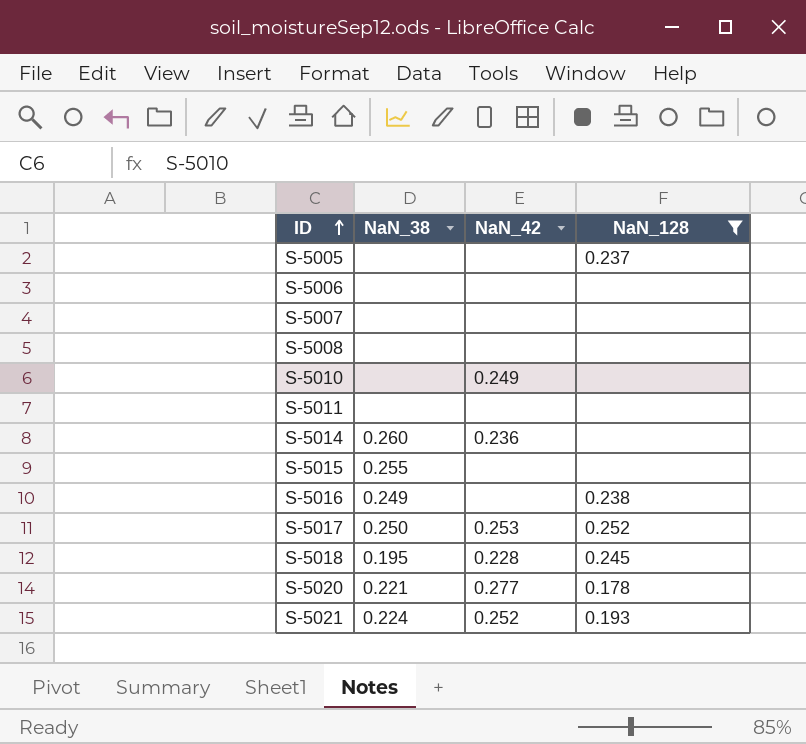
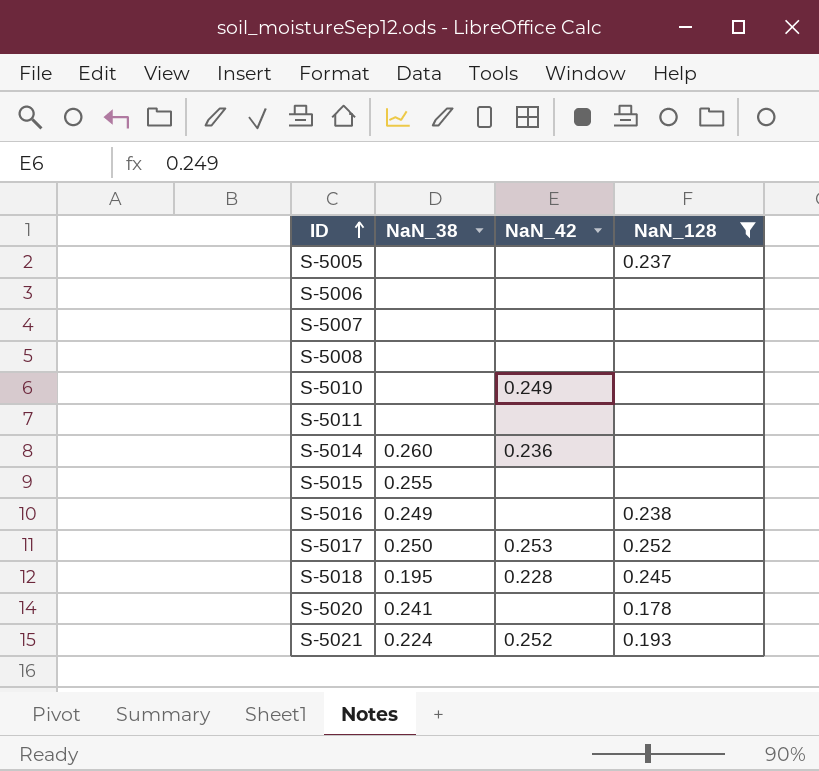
S-5020 | NaN_38: 0.221 -> 0.241
S-5020 | NaN_42: 0.277 -> none

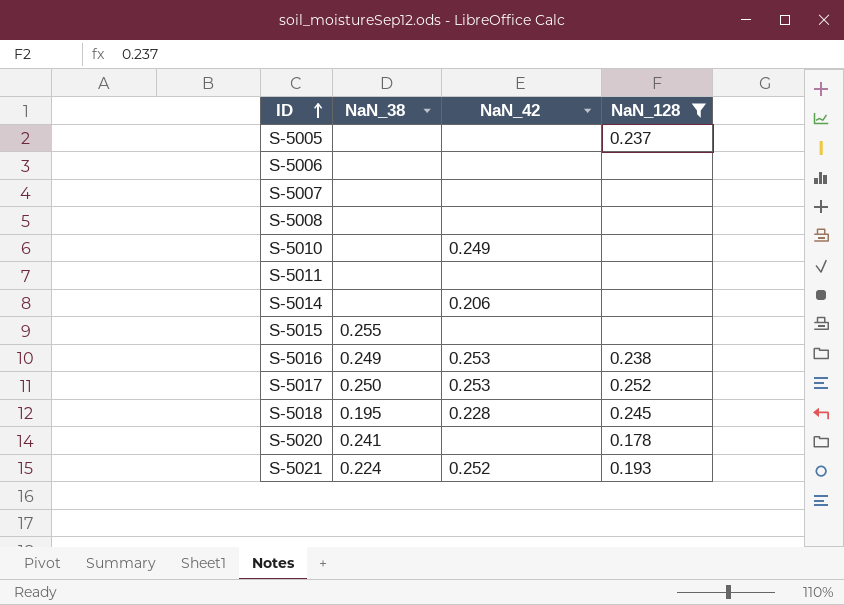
S-5014 | NaN_38: 0.260 -> none
S-5014 | NaN_42: 0.236 -> 0.206
S-5016 | NaN_42: none -> 0.253

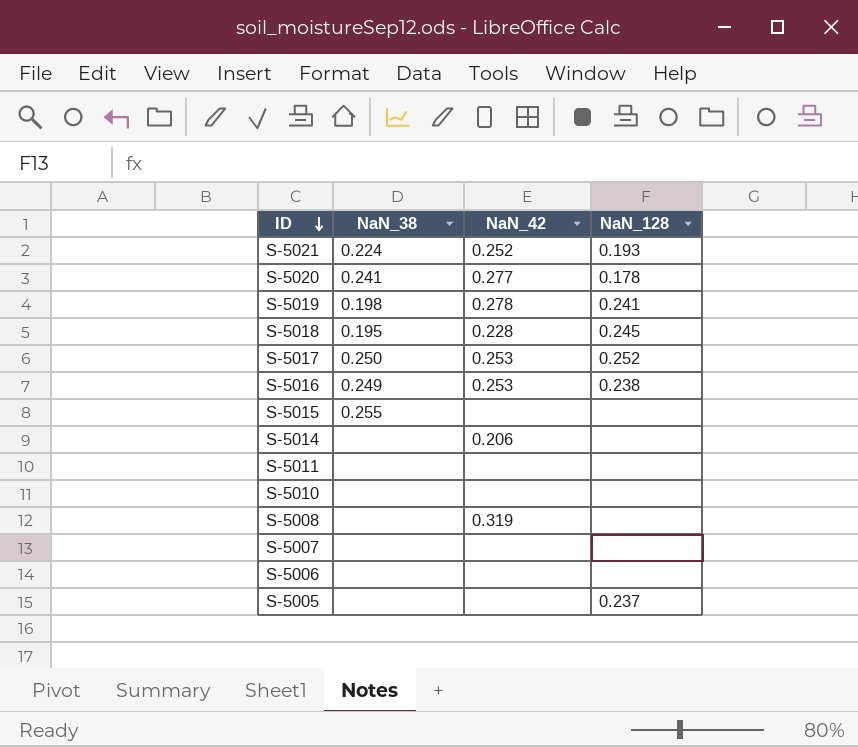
filter: NaN_128 != 0.241 -> none
row order: ID ascending -> ID descending
S-5020 | NaN_42: none -> 0.277
S-5010 | NaN_42: 0.249 -> none
S-5008 | NaN_42: none -> 0.319

